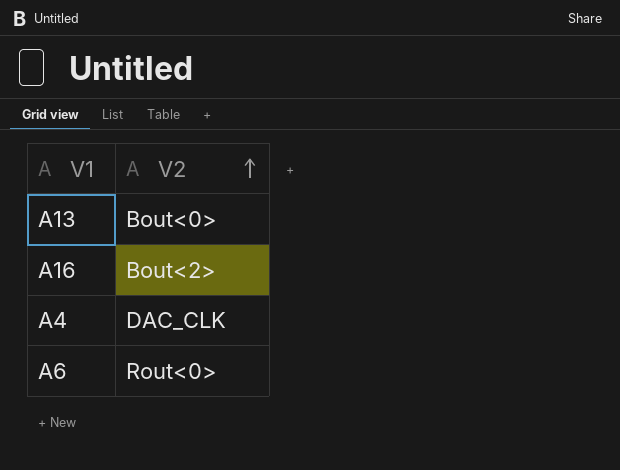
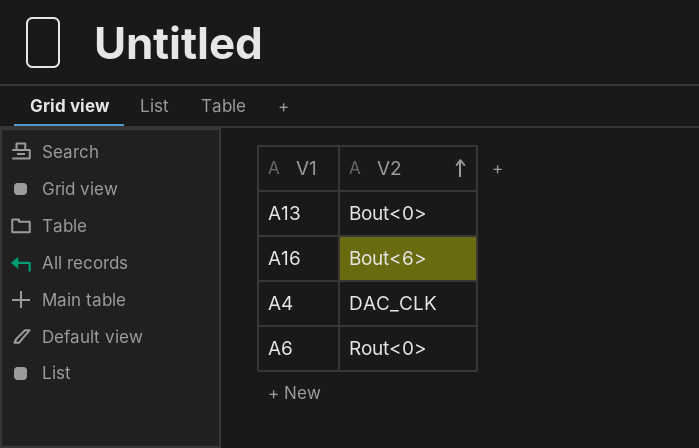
A16 | V2: Bout<2> -> Bout<6>

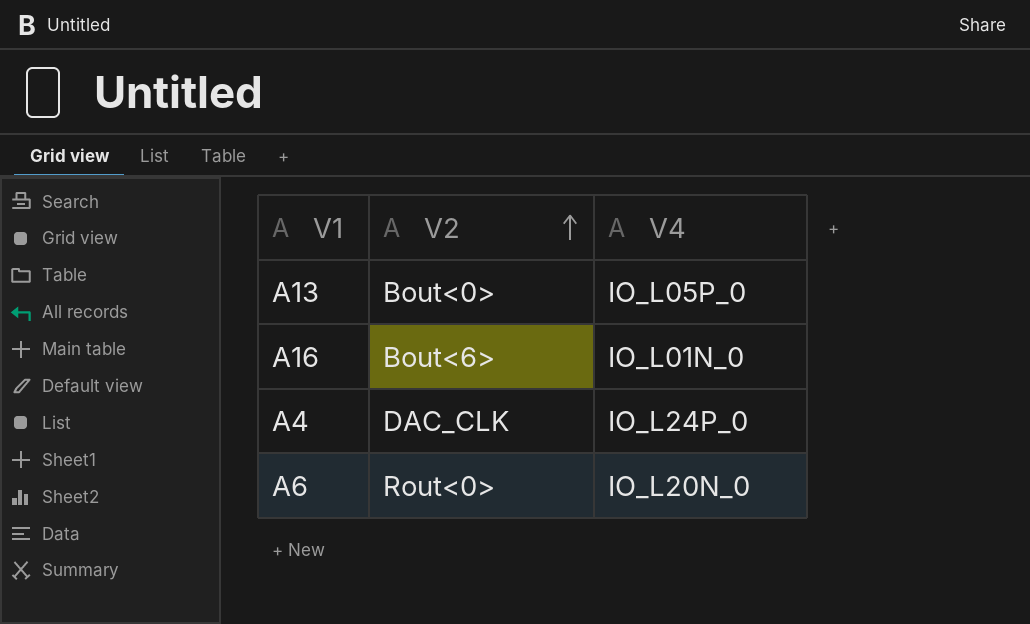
column V4 | position: none -> 3

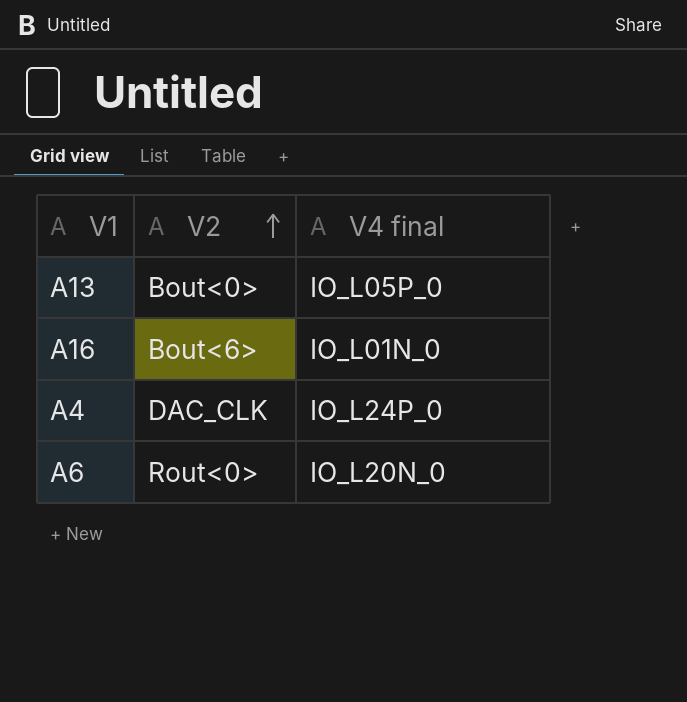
column name: V4 -> V4 final

